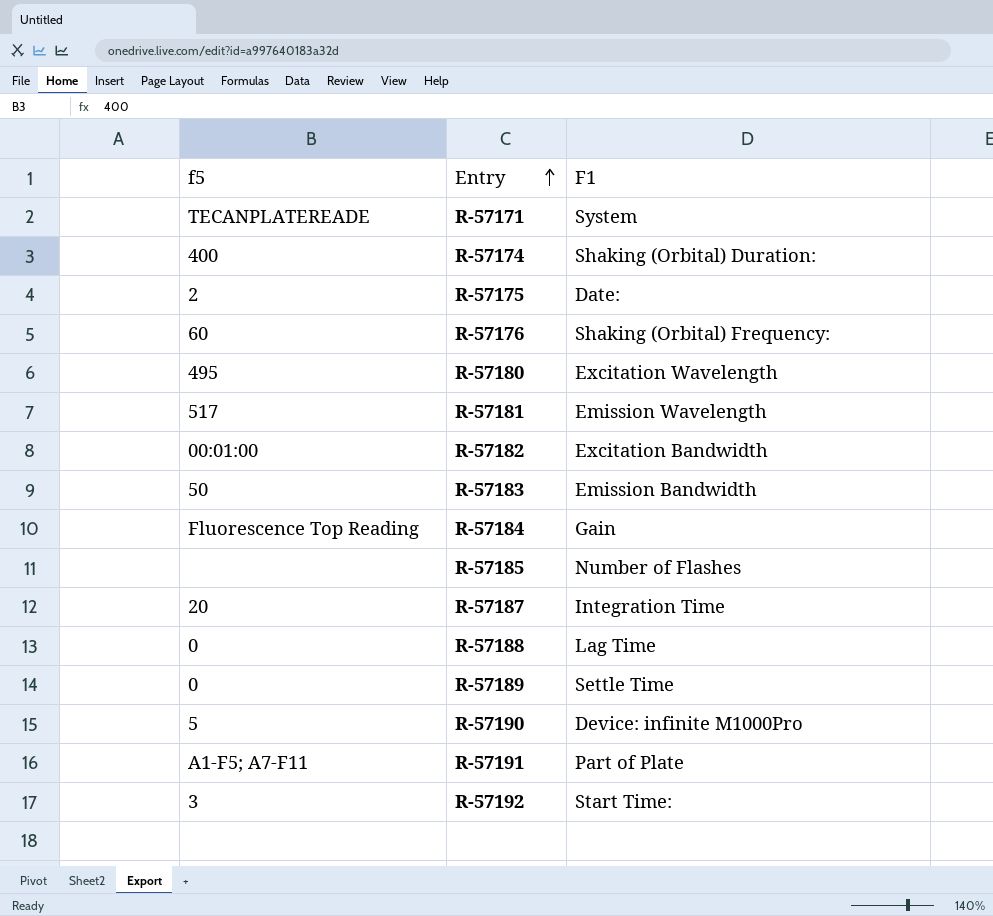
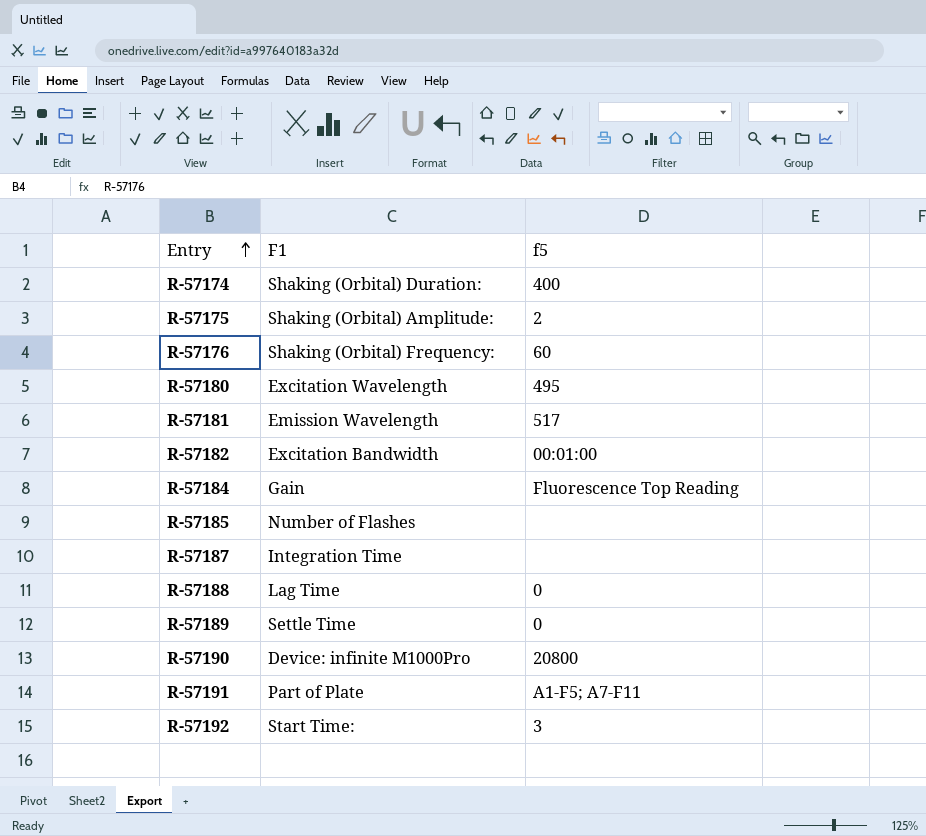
column f5 | position: 1 -> 3
row R-57171: TECANPLATEREADE | System -> none
row R-57183: 50 | Emission Bandwidth -> none
R-57175 | F1: Date: -> Shaking (Orbital) Amplitude:
R-57187 | f5: 20 -> none
R-57190 | f5: 5 -> 20800

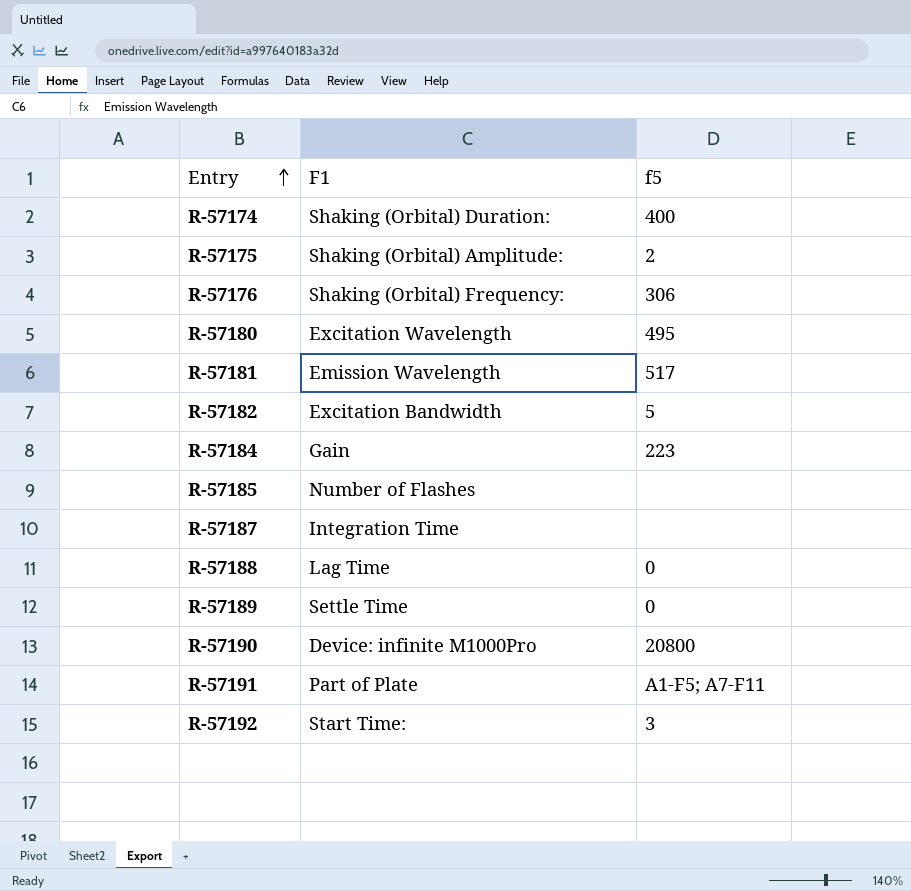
R-57176 | f5: 60 -> 306
R-57182 | f5: 00:01:00 -> 5
R-57184 | f5: Fluorescence Top Reading -> 223

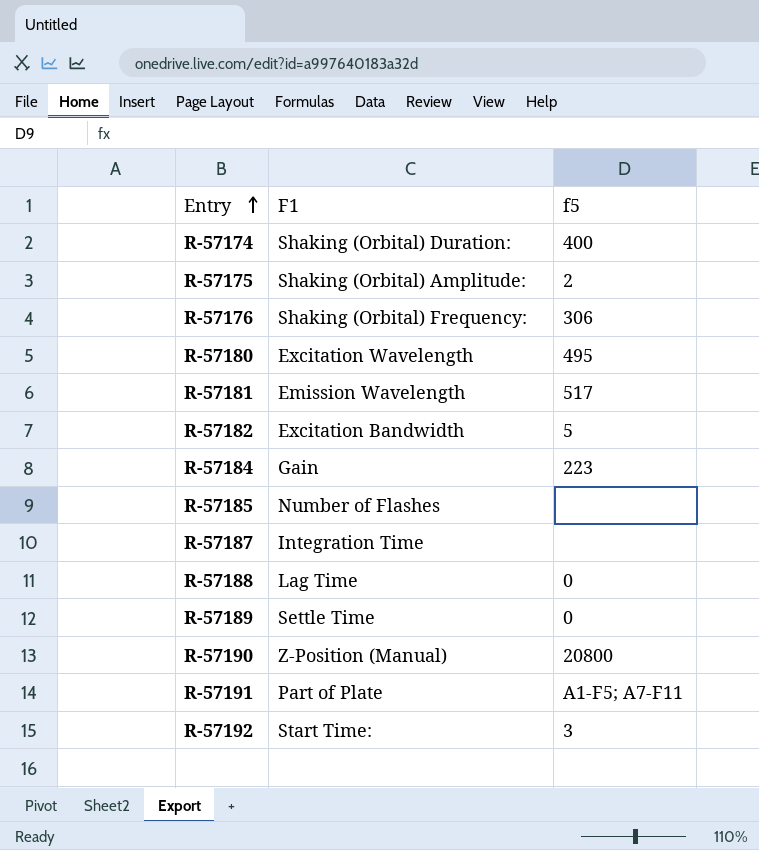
R-57190 | F1: Device: infinite M1000Pro -> Z-Position (Manual)

